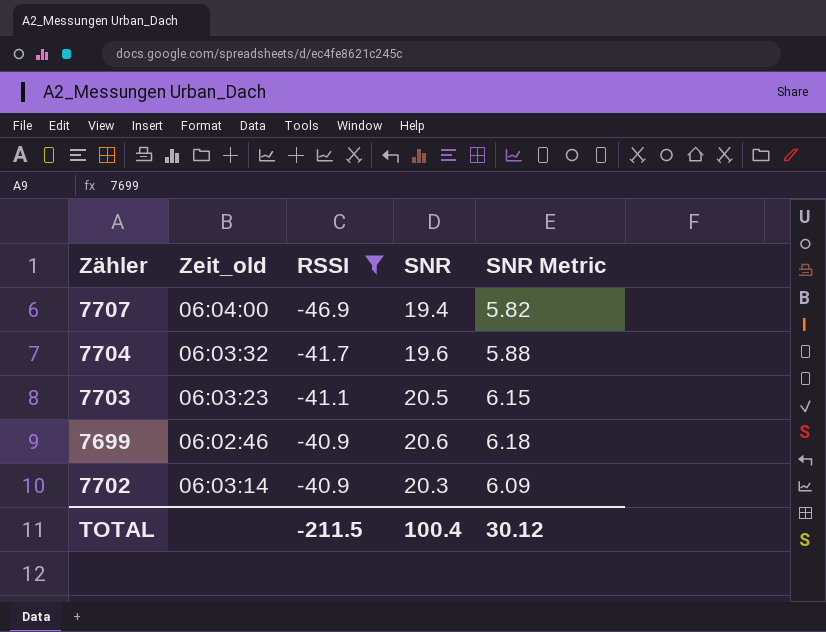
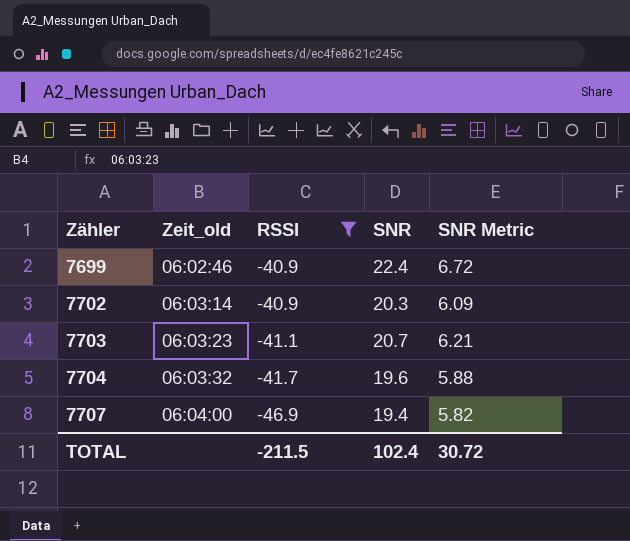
row order: RSSI ascending -> Zähler ascending
7699 | SNR: 20.6 -> 22.4
7699 | SNR Metric: 6.18 -> 6.72
7703 | SNR: 20.5 -> 20.7
7703 | SNR Metric: 6.15 -> 6.21
TOTAL | SNR: 100.4 -> 102.4
TOTAL | SNR Metric: 30.12 -> 30.72

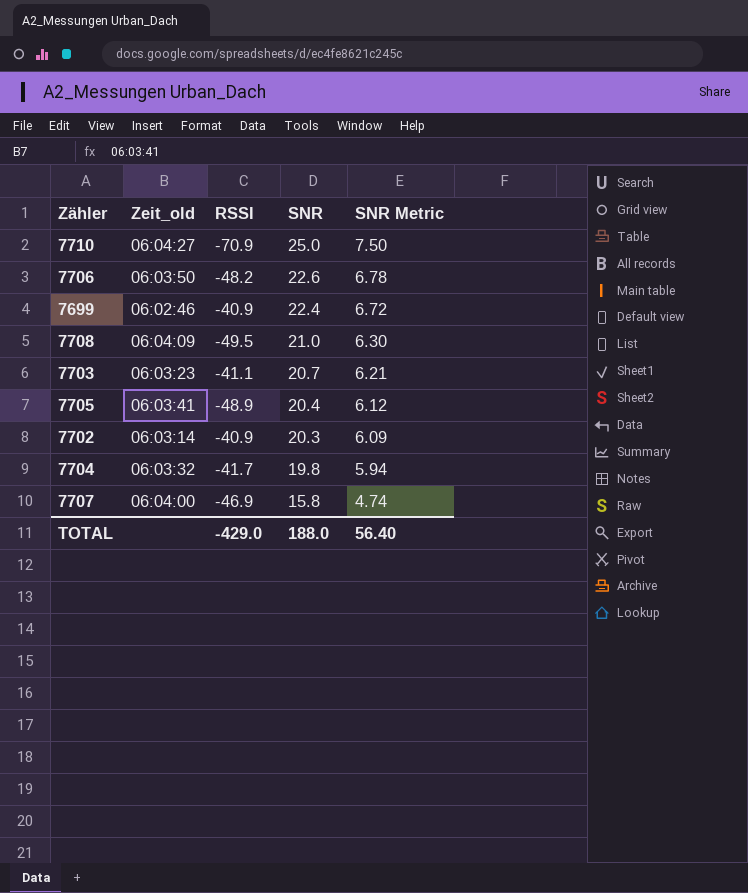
filter: RSSI >= -46.9 -> none
row order: Zähler ascending -> SNR descending
7704 | SNR: 19.6 -> 19.8
7704 | SNR Metric: 5.88 -> 5.94
7707 | SNR: 19.4 -> 15.8
7707 | SNR Metric: 5.82 -> 4.74
TOTAL | RSSI: -211.5 -> -429.0
TOTAL | SNR: 102.4 -> 188.0
TOTAL | SNR Metric: 30.72 -> 56.40

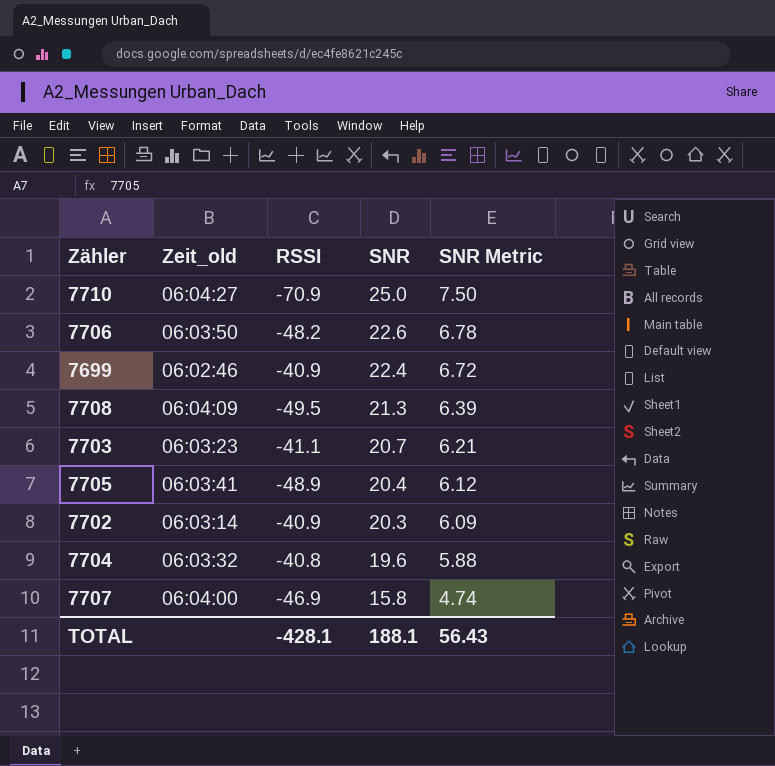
7708 | SNR: 21.0 -> 21.3
7708 | SNR Metric: 6.30 -> 6.39
7704 | RSSI: -41.7 -> -40.8
7704 | SNR: 19.8 -> 19.6
7704 | SNR Metric: 5.94 -> 5.88
TOTAL | RSSI: -429.0 -> -428.1
TOTAL | SNR: 188.0 -> 188.1
TOTAL | SNR Metric: 56.40 -> 56.43

